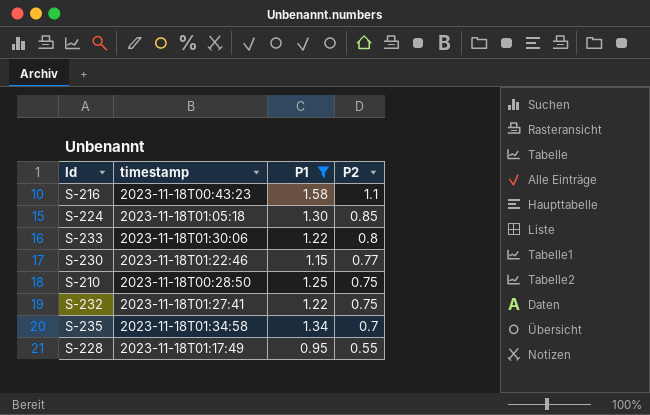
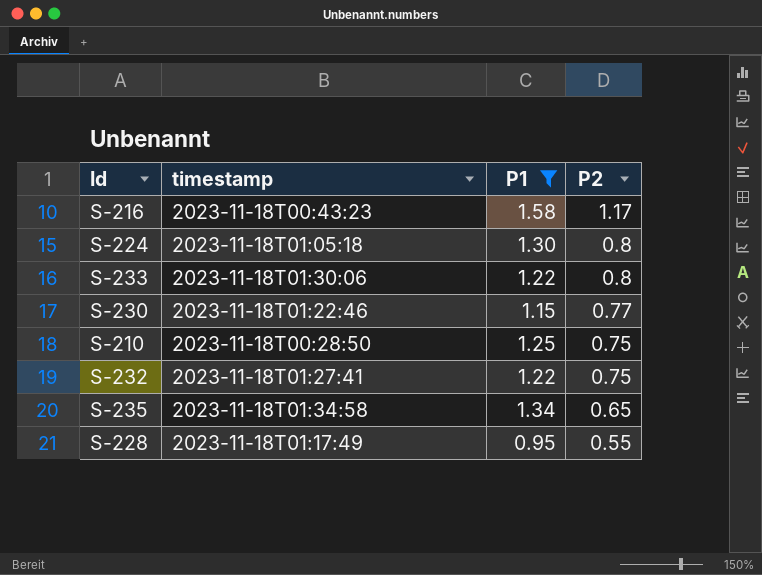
S-216 | P2: 1.1 -> 1.17
S-224 | P2: 0.85 -> 0.8
S-235 | P2: 0.7 -> 0.65

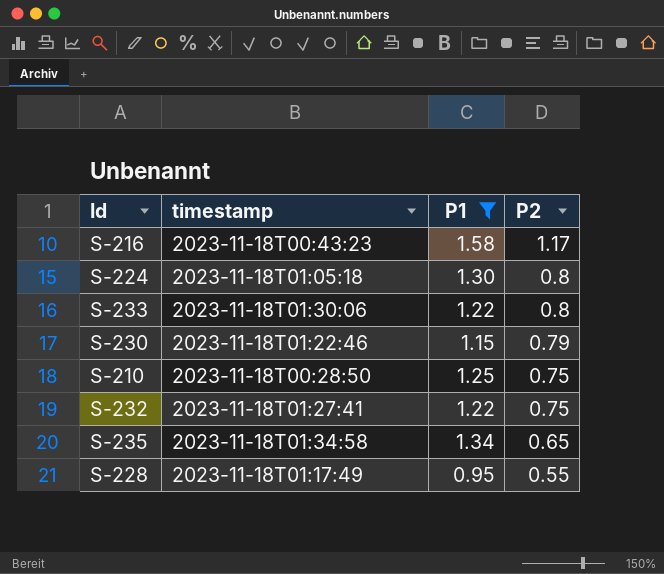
S-230 | P2: 0.77 -> 0.79

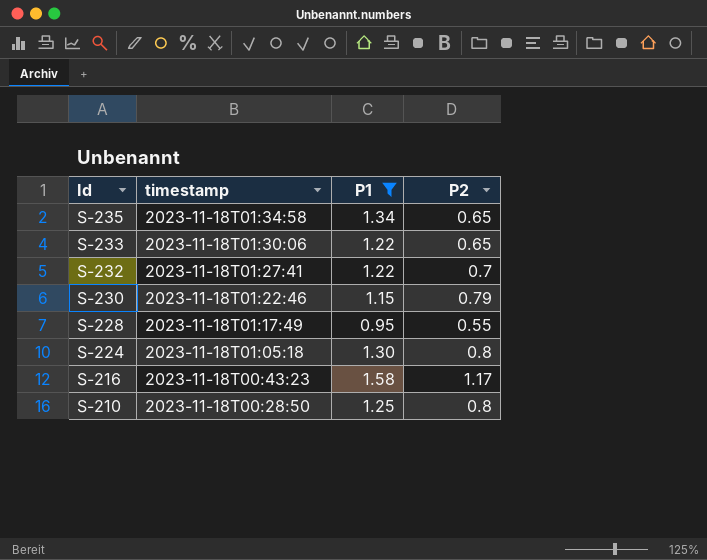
row order: P2 descending -> Id descending
S-233 | P2: 0.8 -> 0.65
S-232 | P2: 0.75 -> 0.7
S-210 | P2: 0.75 -> 0.8

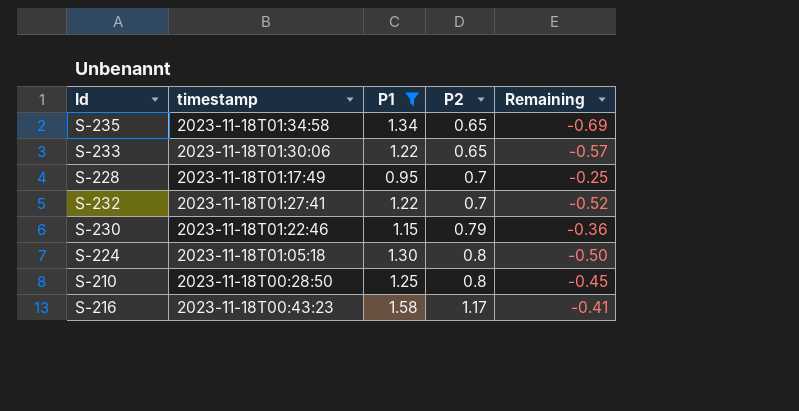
row order: Id descending -> P2 ascending
column Remaining | formula: none -> [P2] - [P1]
S-228 | P2: 0.55 -> 0.7

